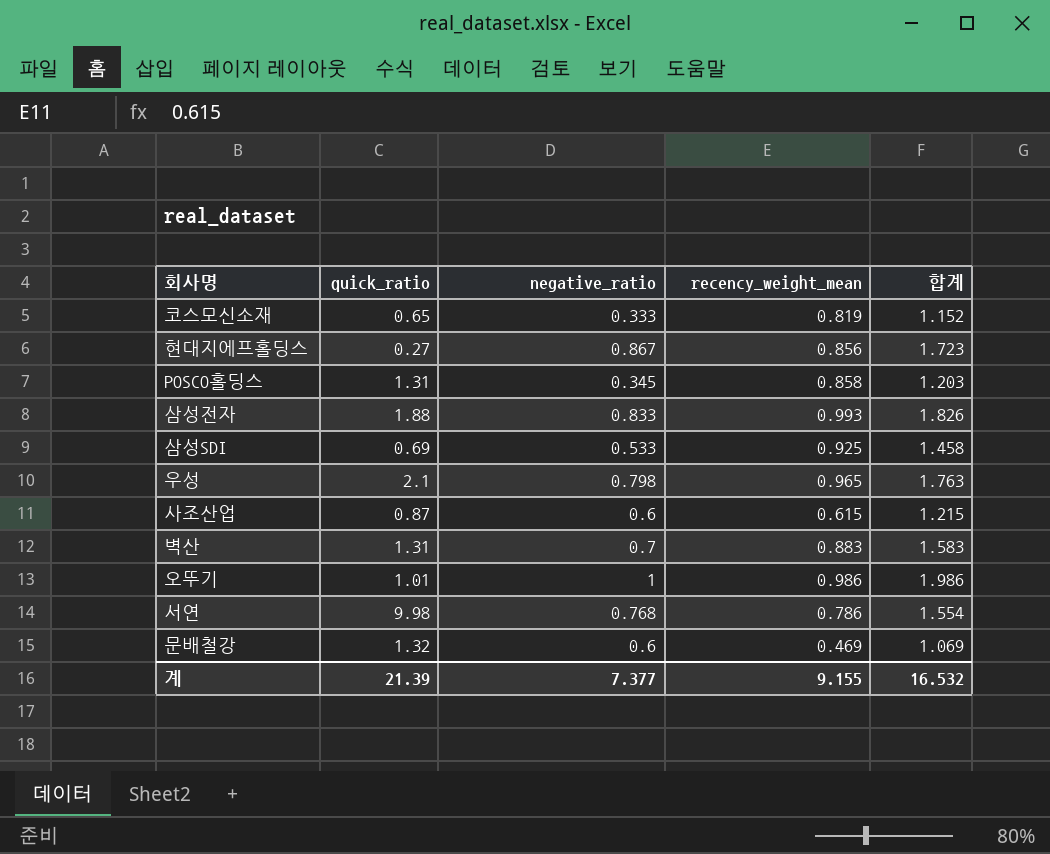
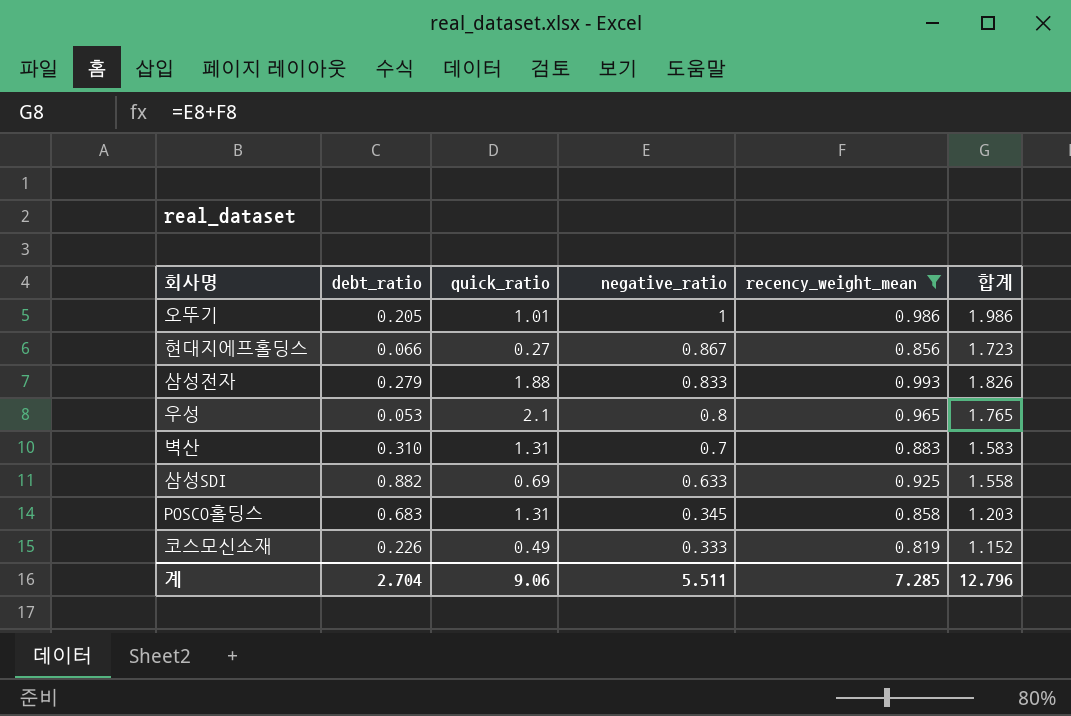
filter: none -> recency_weight_mean >= 0.819
row order: none -> negative_ratio descending
column debt_ratio | position: none -> 2
우성 | negative_ratio: 0.798 -> 0.8
우성 | 합계: 1.763 -> 1.765
삼성SDI | negative_ratio: 0.533 -> 0.633
삼성SDI | 합계: 1.458 -> 1.558
코스모신소재 | quick_ratio: 0.65 -> 0.49
계 | quick_ratio: 21.39 -> 9.06
계 | negative_ratio: 7.377 -> 5.511
계 | recency_weight_mean: 9.155 -> 7.285
계 | 합계: 16.532 -> 12.796

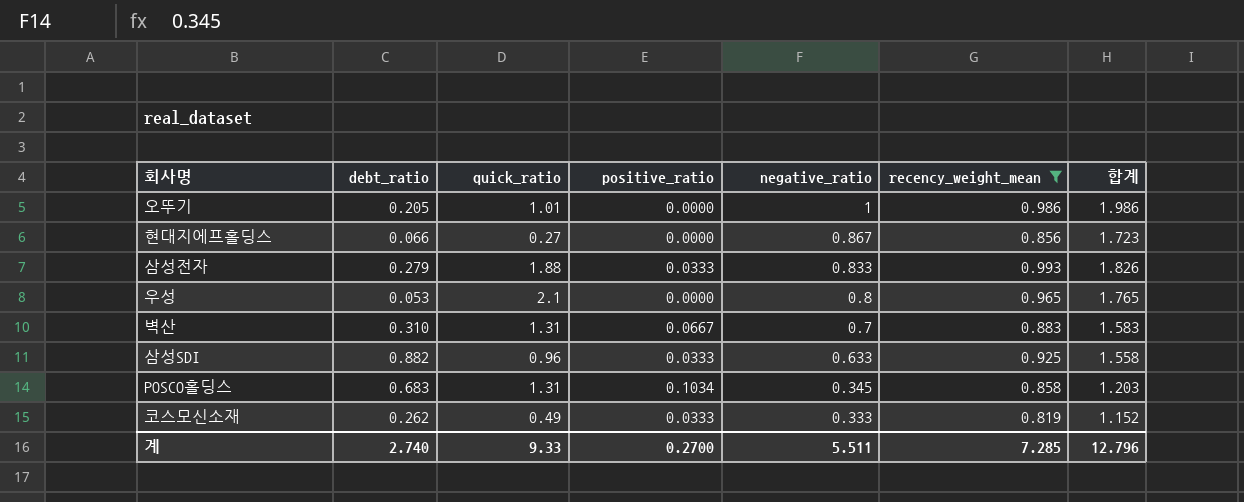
column positive_ratio | position: none -> 4
삼성SDI | quick_ratio: 0.69 -> 0.96
코스모신소재 | debt_ratio: 0.226 -> 0.262
계 | debt_ratio: 2.704 -> 2.740
계 | quick_ratio: 9.06 -> 9.33

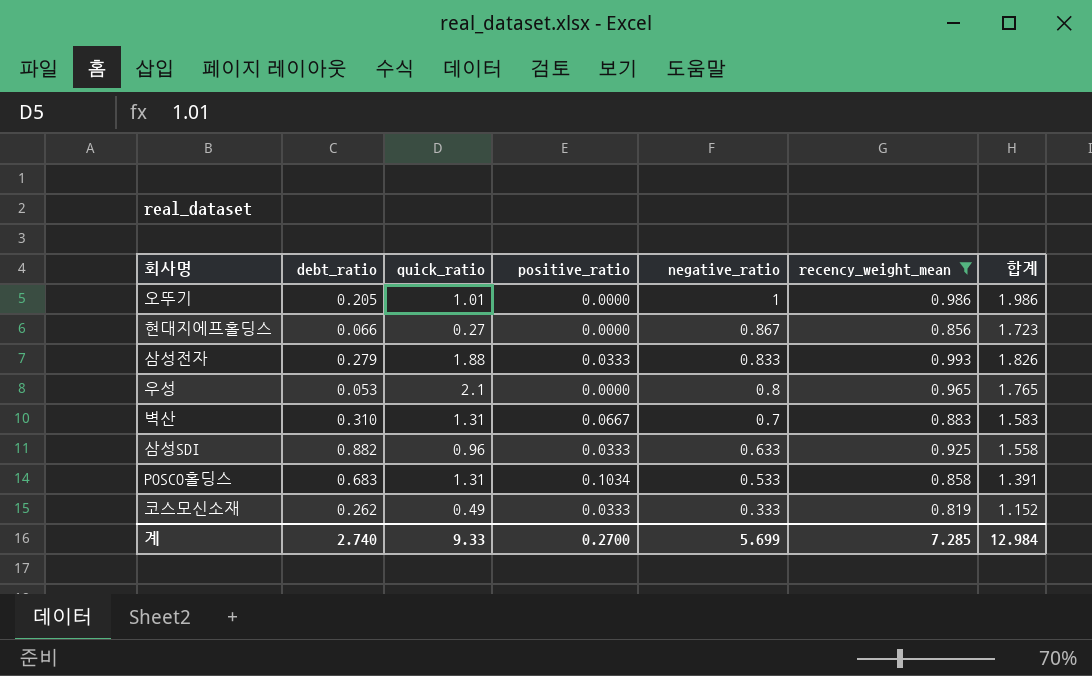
POSCO홀딩스 | negative_ratio: 0.345 -> 0.533
POSCO홀딩스 | 합계: 1.203 -> 1.391
계 | negative_ratio: 5.511 -> 5.699
계 | 합계: 12.796 -> 12.984

